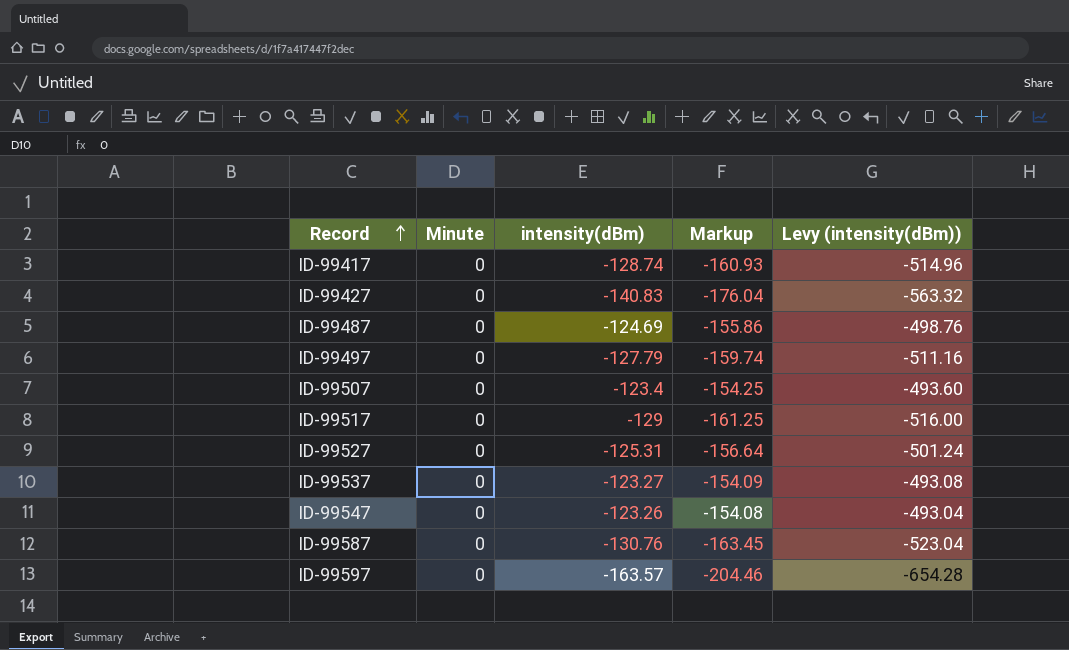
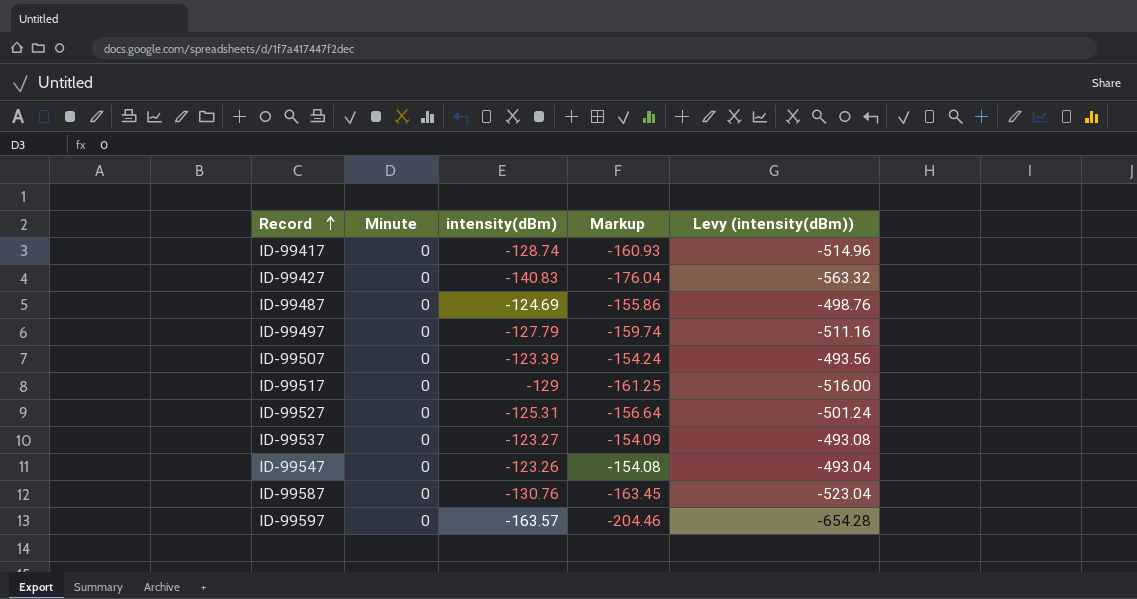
ID-99507 | intensity(dBm): -123.4 -> -123.39
ID-99507 | Markup: -154.25 -> -154.24
ID-99507 | Levy (intensity(dBm)): -493.60 -> -493.56

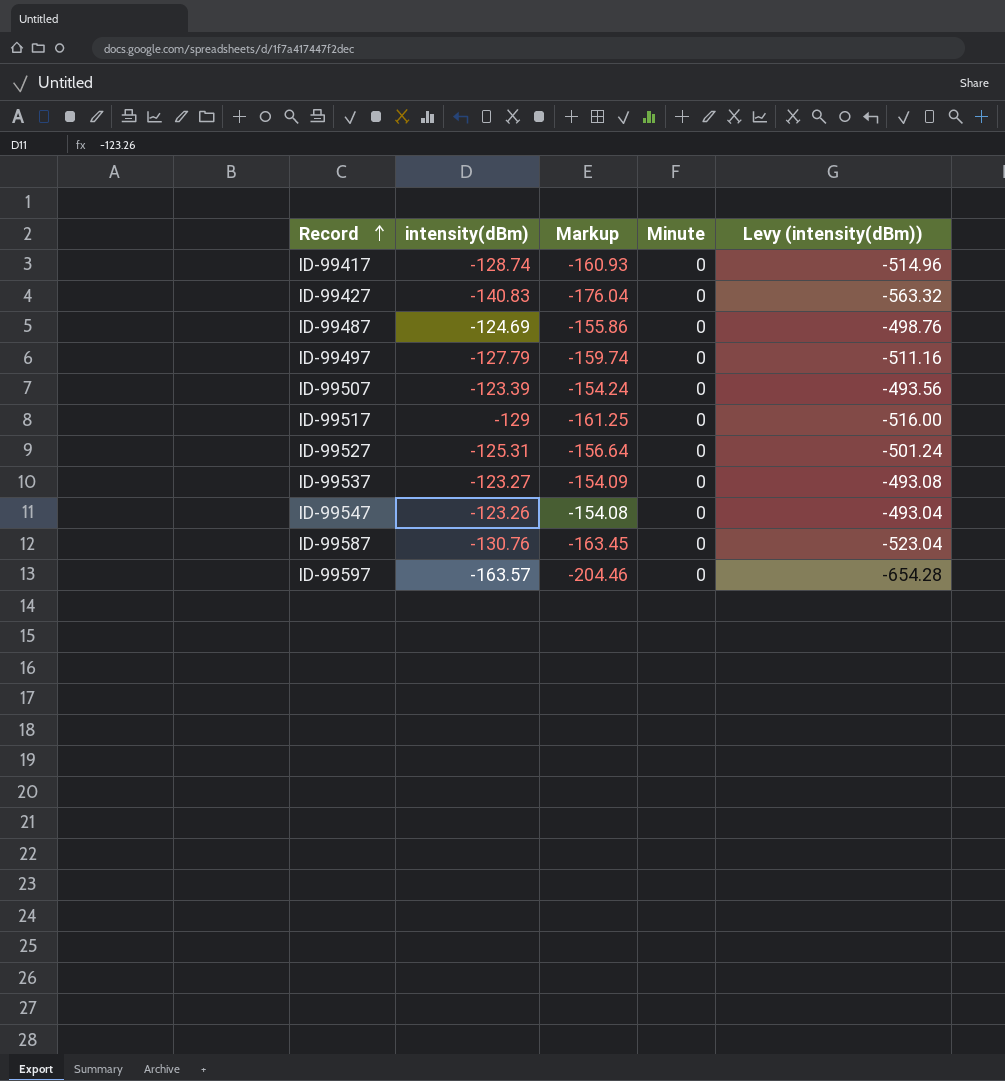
column Minute | position: 2 -> 4

